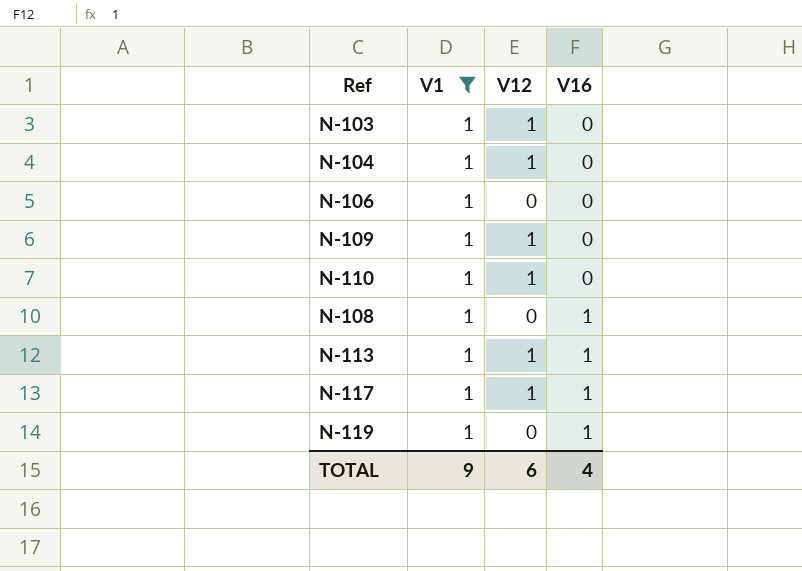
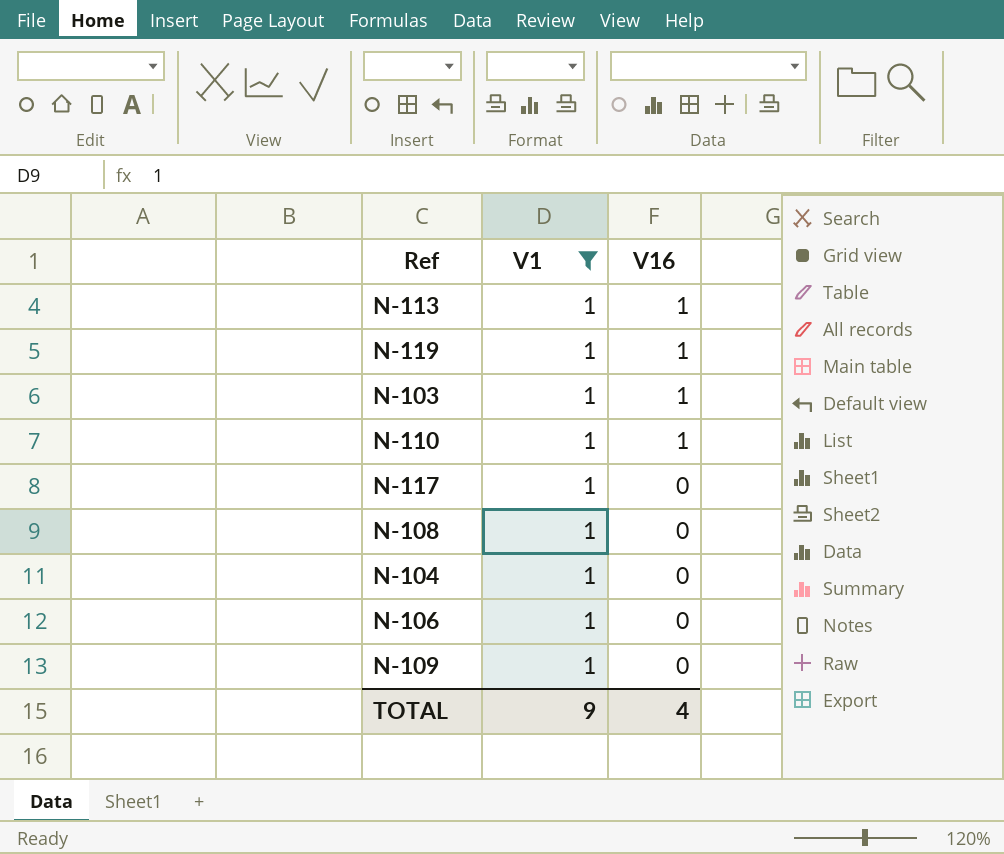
row order: V16 ascending -> V16 descending
column V12 | position: 3 -> none
N-103 | V16: 0 -> 1
N-110 | V16: 0 -> 1
N-117 | V16: 1 -> 0
N-108 | V16: 1 -> 0

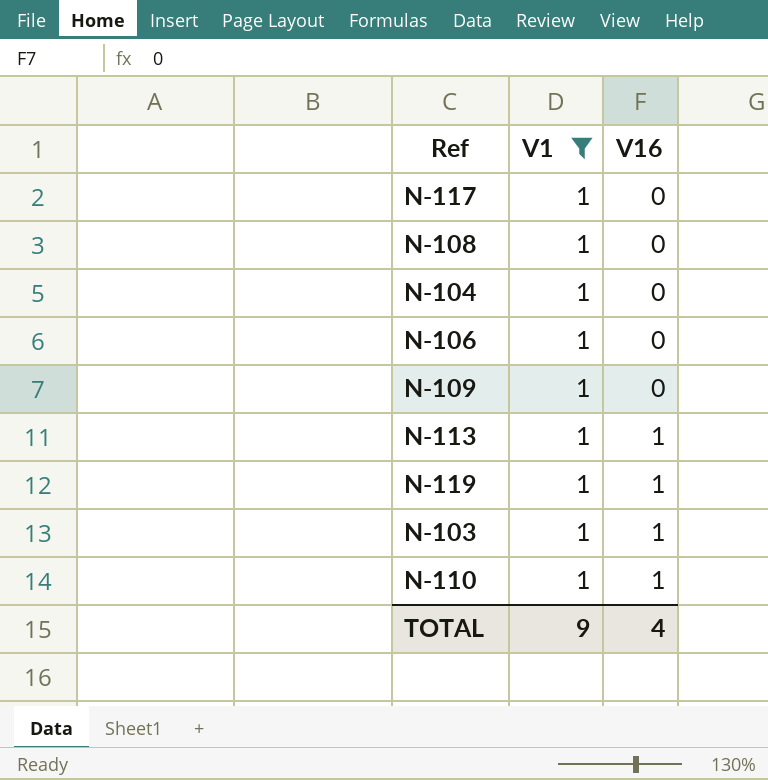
row order: V16 descending -> V16 ascending

